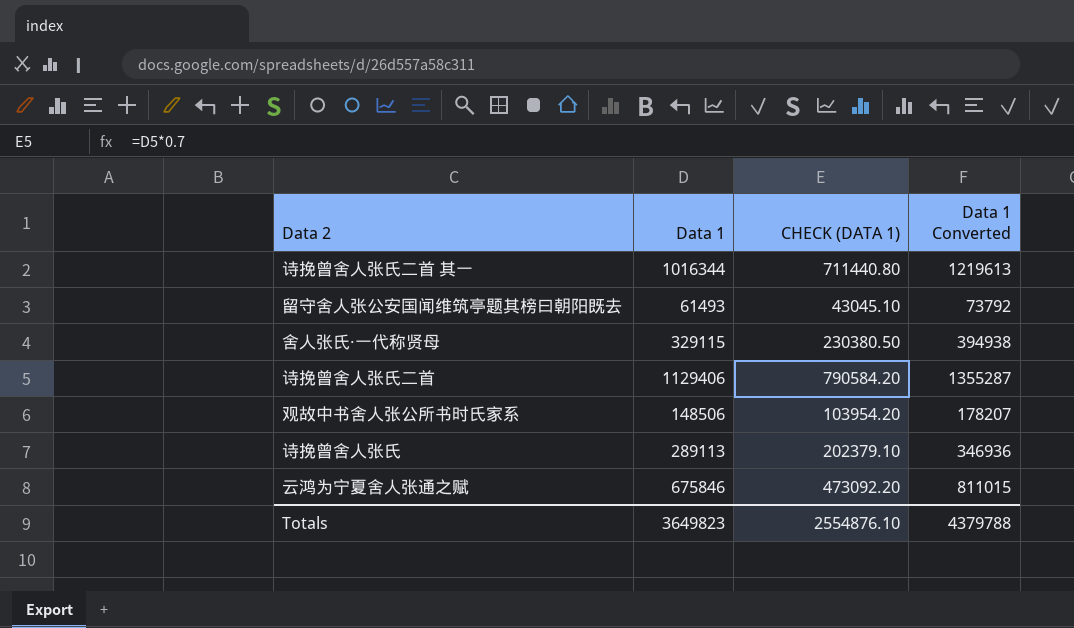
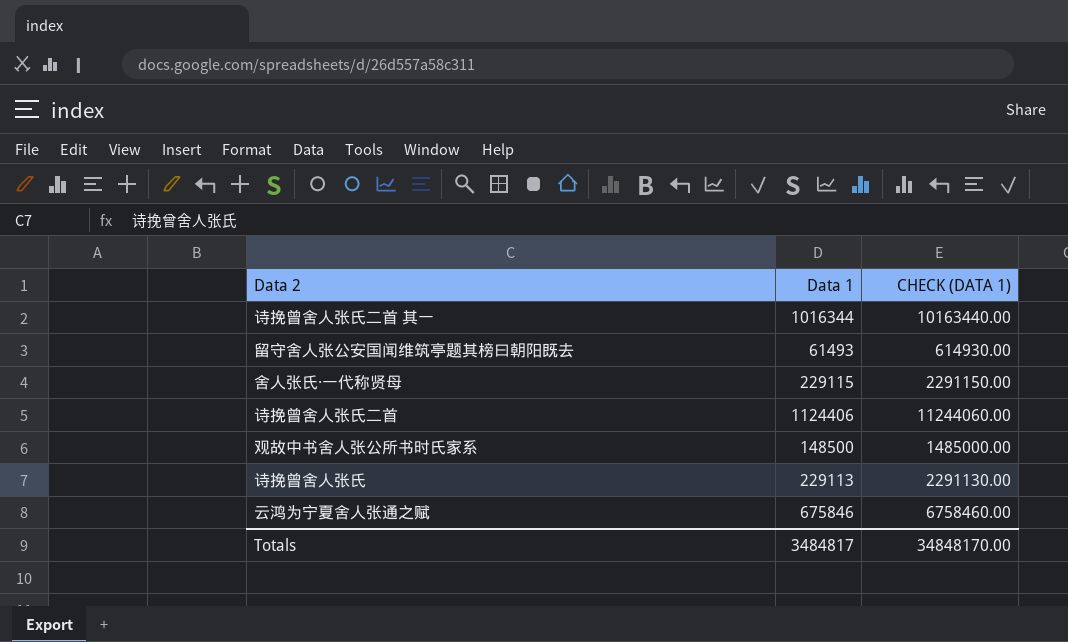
column Data 1 Converted | formula: [Data 1] * 1.2 -> none
column CHECK (DATA 1) | formula: [Data 1] * 0.7 -> [Data 1] * 10
舍人张氏·一代称贤母 | Data 1: 329115 -> 229115
诗挽曾舍人张氏二首 | Data 1: 1129406 -> 1124406
观故中书舍人张公所书时氏家系 | Data 1: 148506 -> 148500
诗挽曾舍人张氏 | Data 1: 289113 -> 229113
Totals | Data 1: 3649823 -> 3484817
Totals | CHECK (DATA 1): 2554876.10 -> 34848170.00

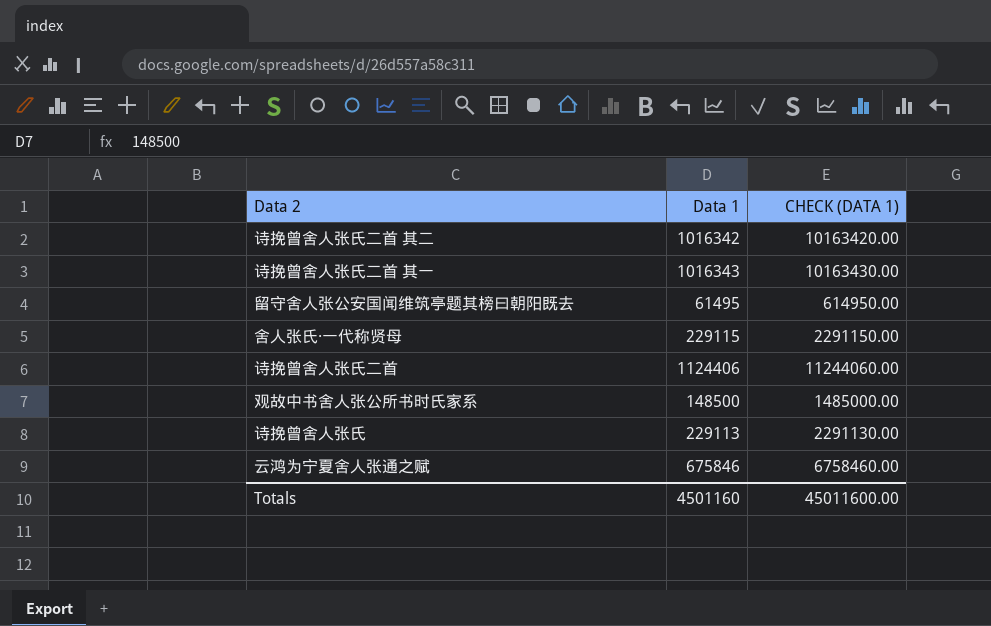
row 诗挽曾舍人张氏二首 其二: none -> 1016342 | 10163420.00
诗挽曾舍人张氏二首 其一 | Data 1: 1016344 -> 1016343
诗挽曾舍人张氏二首 其一 | CHECK (DATA 1): 10163440.00 -> 10163430.00
留守舍人张公安国闻维筑亭题其榜曰朝阳既去 | Data 1: 61493 -> 61495
留守舍人张公安国闻维筑亭题其榜曰朝阳既去 | CHECK (DATA 1): 614930.00 -> 614950.00
Totals | Data 1: 3484817 -> 4501160
Totals | CHECK (DATA 1): 34848170.00 -> 45011600.00

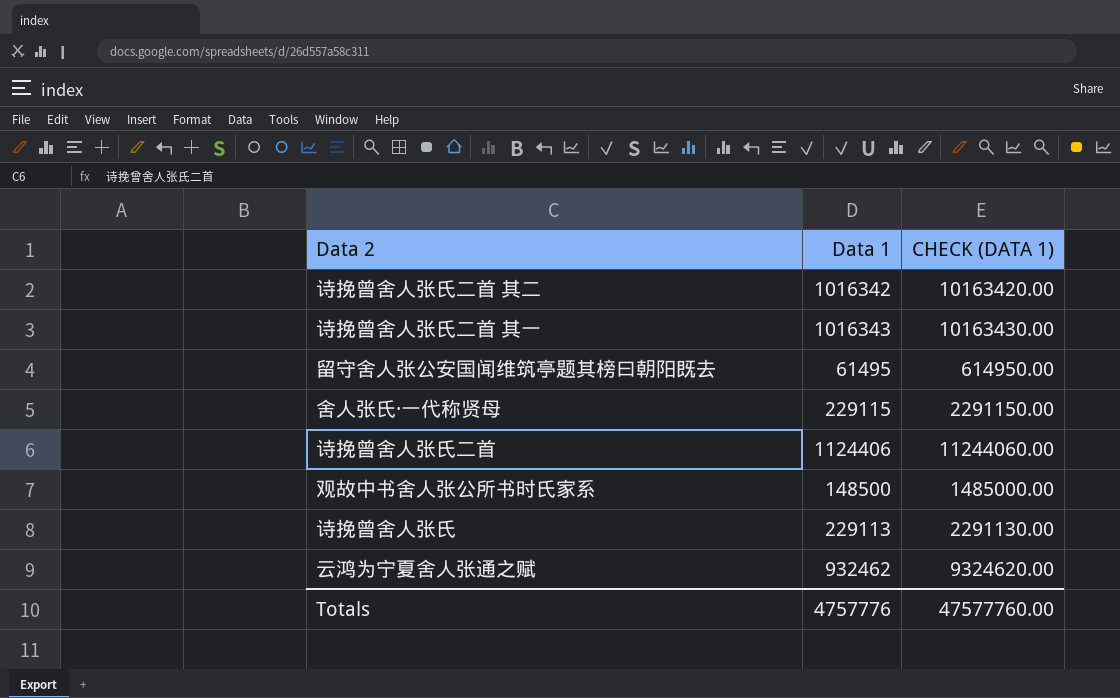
云鸿为宁夏舍人张通之赋 | Data 1: 675846 -> 932462
云鸿为宁夏舍人张通之赋 | CHECK (DATA 1): 6758460.00 -> 9324620.00
Totals | Data 1: 4501160 -> 4757776
Totals | CHECK (DATA 1): 45011600.00 -> 47577760.00

